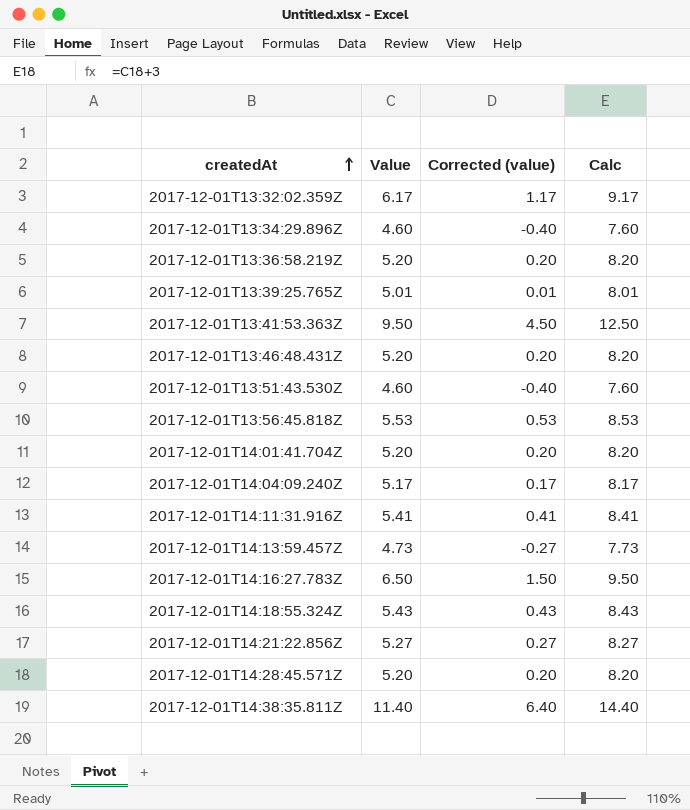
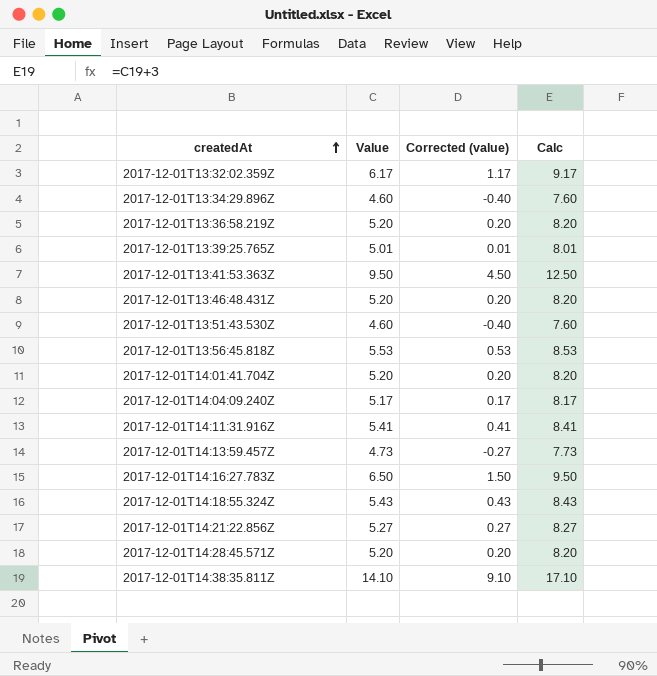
2017-12-01T14:38:35.811Z | Value: 11.40 -> 14.10
2017-12-01T14:38:35.811Z | Corrected (value): 6.40 -> 9.10
2017-12-01T14:38:35.811Z | Calc: 14.40 -> 17.10

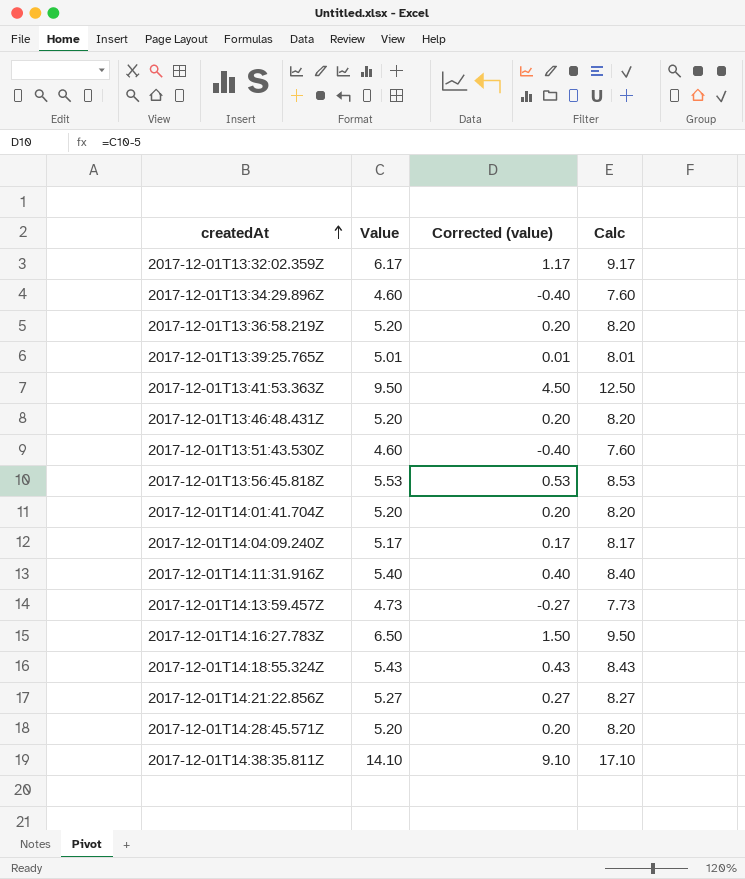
2017-12-01T14:11:31.916Z | Value: 5.41 -> 5.40
2017-12-01T14:11:31.916Z | Corrected (value): 0.41 -> 0.40
2017-12-01T14:11:31.916Z | Calc: 8.41 -> 8.40

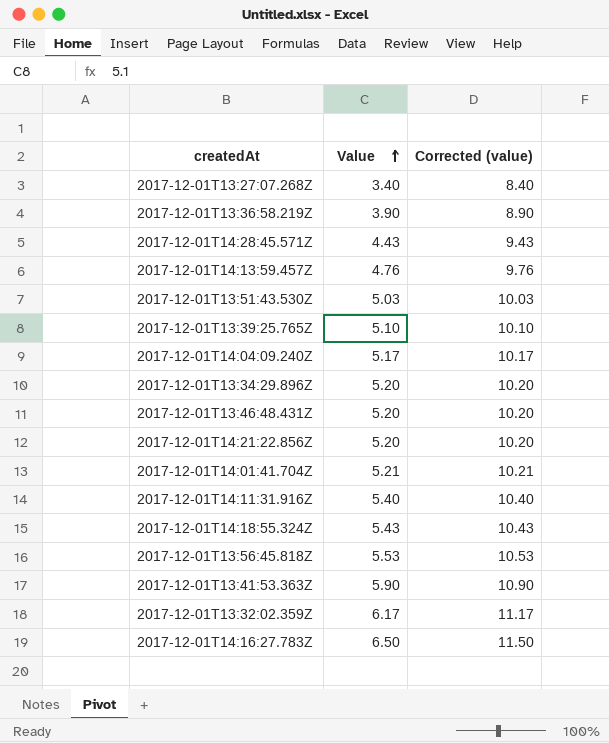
row order: createdAt ascending -> Value ascending
column Calc | formula: [Value] + 3 -> none
column Corrected (value) | formula: [Value] - 5 -> [Value] + 5
row 2017-12-01T14:38:35.811Z: 14.10 | 9.10 | 17.10 -> none
row 2017-12-01T13:27:07.268Z: none -> 3.40 | 8.40
2017-12-01T13:36:58.219Z | Value: 5.20 -> 3.90
2017-12-01T14:28:45.571Z | Value: 5.20 -> 4.43
2017-12-01T14:13:59.457Z | Value: 4.73 -> 4.76
2017-12-01T13:51:43.530Z | Value: 4.60 -> 5.03
2017-12-01T13:39:25.765Z | Value: 5.01 -> 5.10
2017-12-01T13:34:29.896Z | Value: 4.60 -> 5.20
2017-12-01T14:21:22.856Z | Value: 5.27 -> 5.20
2017-12-01T14:01:41.704Z | Value: 5.20 -> 5.21
2017-12-01T13:41:53.363Z | Value: 9.50 -> 5.90

